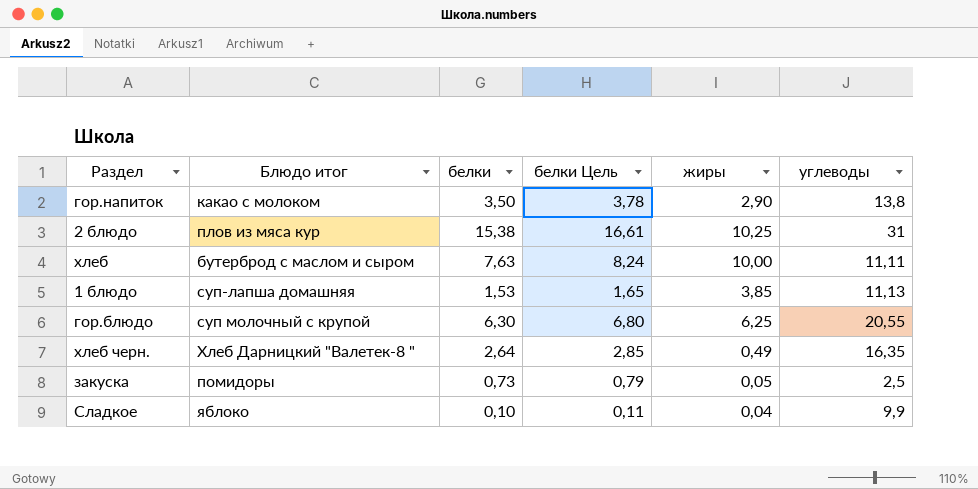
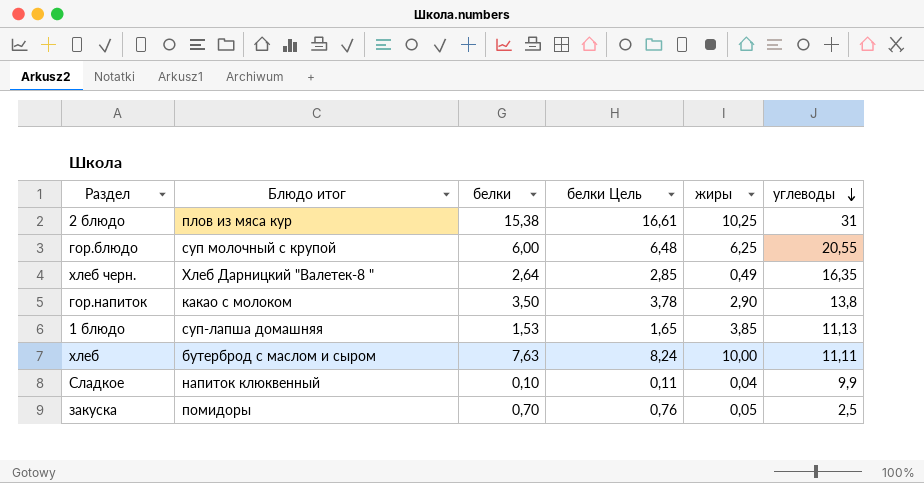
row order: none -> углеводы descending
гор.блюдо | белки: 6,30 -> 6,00
гор.блюдо | белки Цель: 6,80 -> 6,48
Сладкое | Блюдо итог: яблоко -> напиток клюквенный
закуска | белки: 0,73 -> 0,70
закуска | белки Цель: 0,79 -> 0,76

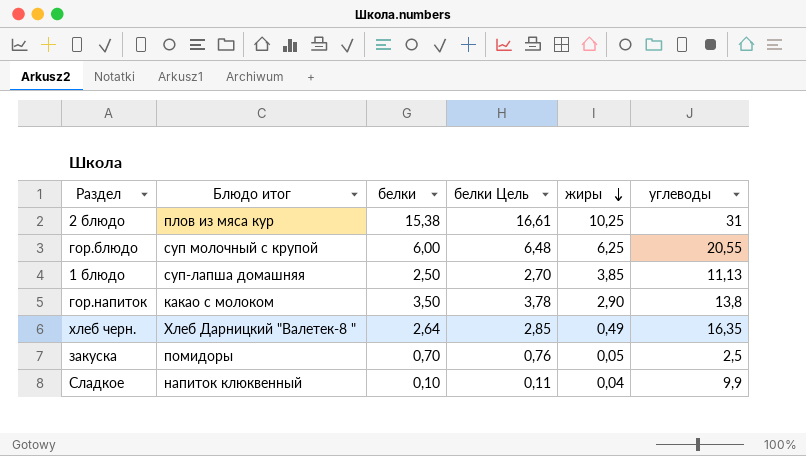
row order: углеводы descending -> жиры descending
row хлеб: бутерброд с маслом и сыром | 7,63 | 8,24 | 10,00 | 11,11 -> none
1 блюдо | белки: 1,53 -> 2,50
1 блюдо | белки Цель: 1,65 -> 2,70

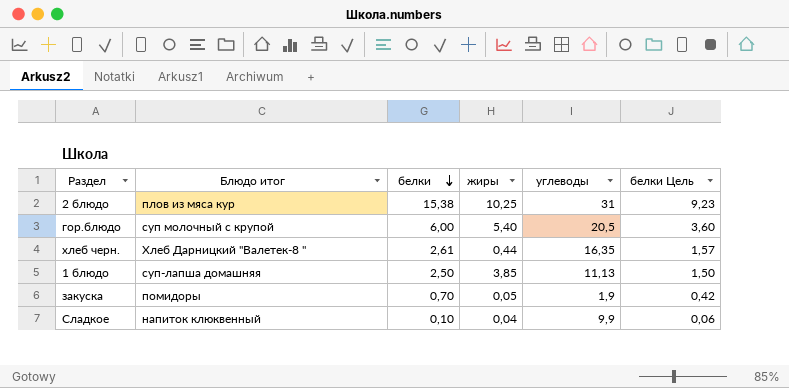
row order: жиры descending -> белки descending
column белки Цель | formula: [белки] * 1,08 -> [белки] * 0,6
column белки Цель | position: 4 -> 6
row гор.напиток: какао с молоком | 3,50 | 3,78 | 2,90 | 13,8 -> none
гор.блюдо | жиры: 6,25 -> 5,40
гор.блюдо | углеводы: 20,55 -> 20,5
хлеб черн. | белки: 2,64 -> 2,61
хлеб черн. | жиры: 0,49 -> 0,44
закуска | углеводы: 2,5 -> 1,9

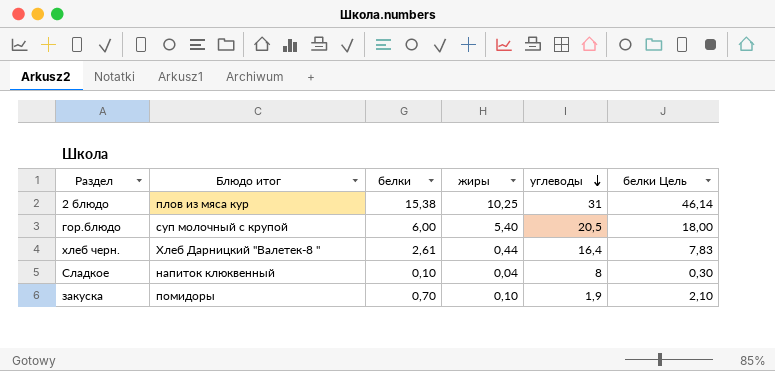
row order: белки descending -> углеводы descending
column белки Цель | formula: [белки] * 0,6 -> [белки] * 3
row 1 блюдо: суп-лапша домашняя | 2,50 | 3,85 | 11,13 | 1,50 -> none
хлеб черн. | углеводы: 16,35 -> 16,4
Сладкое | углеводы: 9,9 -> 8
закуска | жиры: 0,05 -> 0,10

